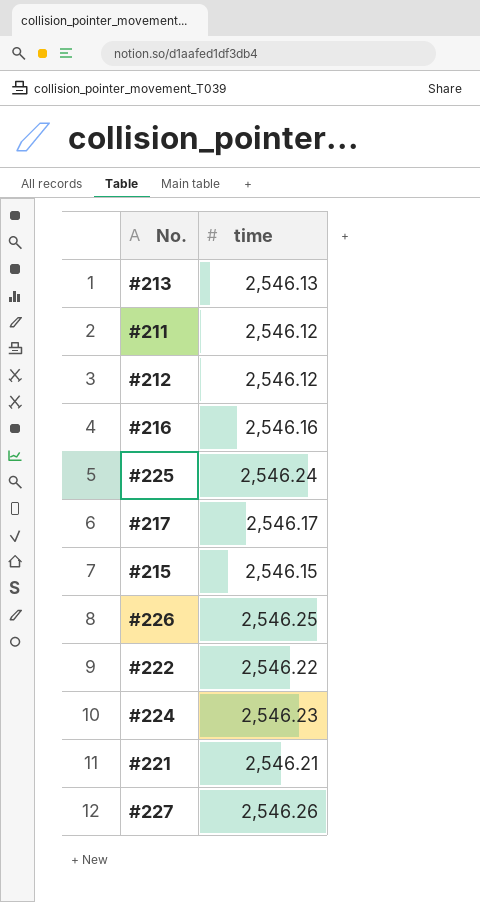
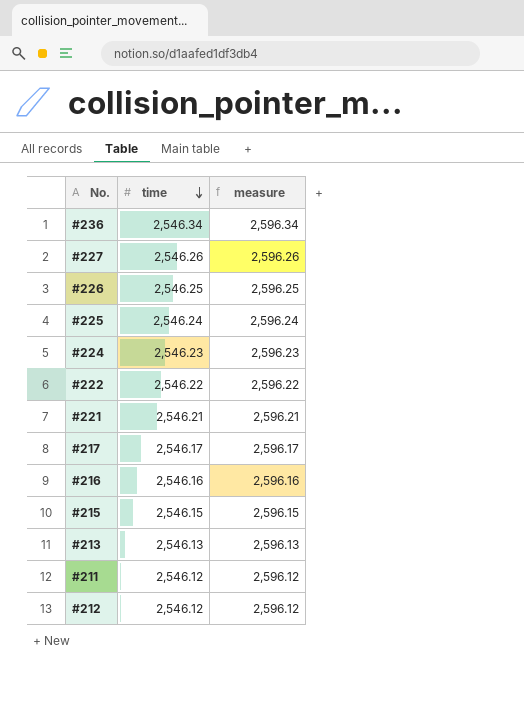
row order: none -> time descending
column measure | formula: none -> [time] + 50
row #236: none -> 2,546.34 | 2,596.34

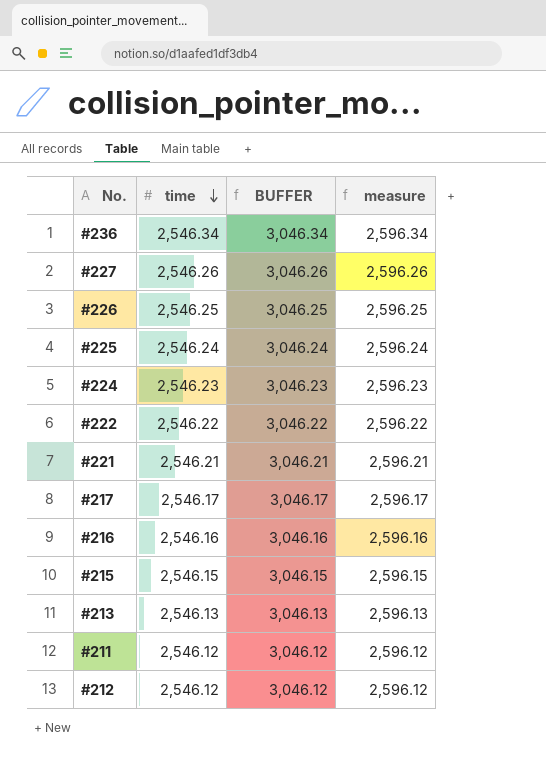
column BUFFER | formula: none -> [time] + 500

